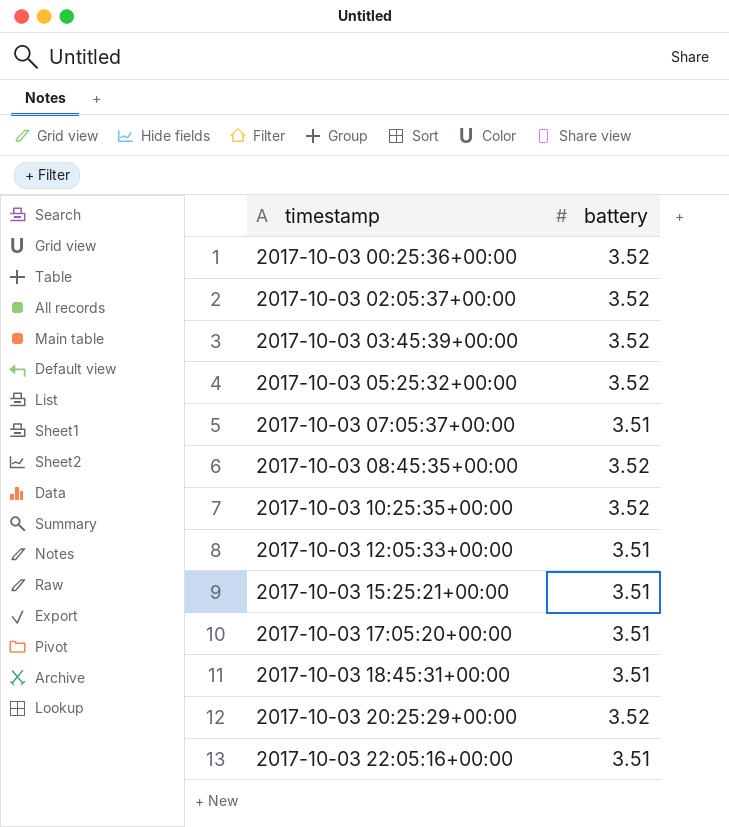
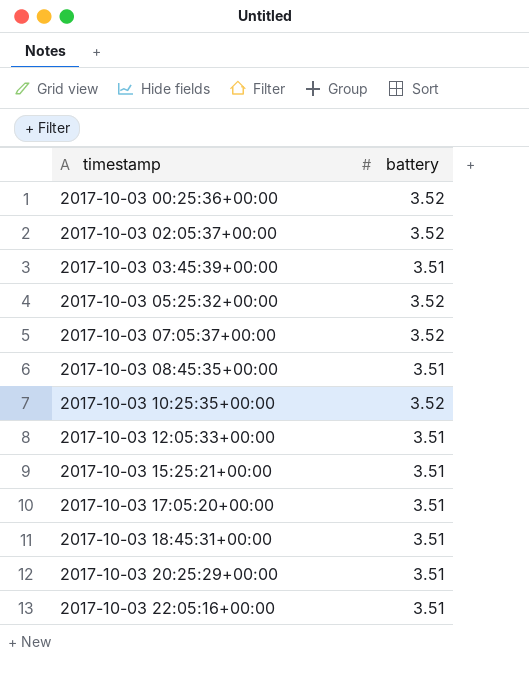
2017-10-03 03:45:39+00:00 | battery: 3.52 -> 3.51
2017-10-03 07:05:37+00:00 | battery: 3.51 -> 3.52
2017-10-03 08:45:35+00:00 | battery: 3.52 -> 3.51
2017-10-03 20:25:29+00:00 | battery: 3.52 -> 3.51

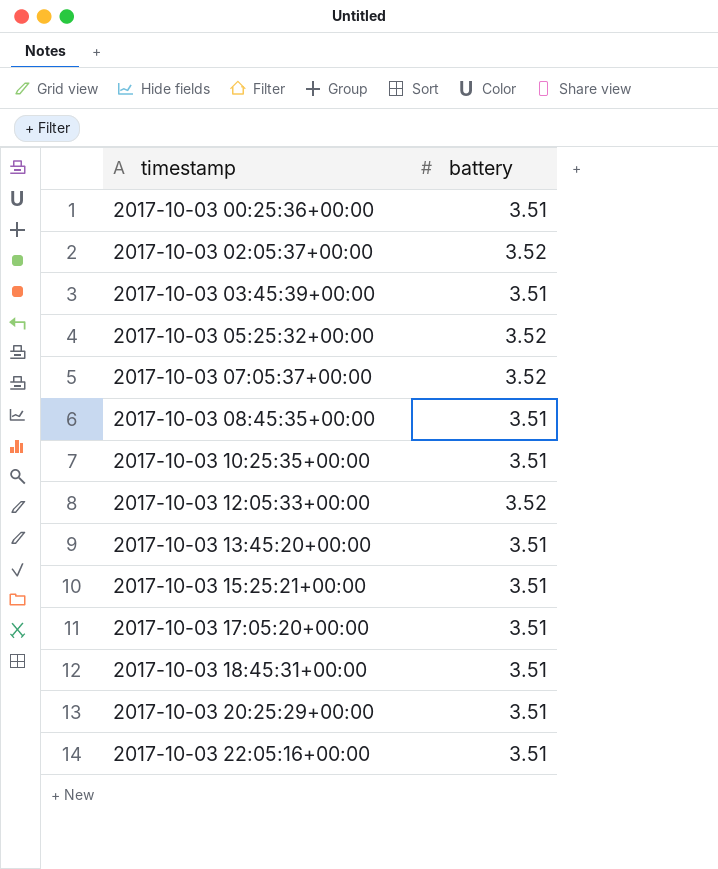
2017-10-03 00:25:36+00:00 | battery: 3.52 -> 3.51
2017-10-03 10:25:35+00:00 | battery: 3.52 -> 3.51
2017-10-03 12:05:33+00:00 | battery: 3.51 -> 3.52
row 2017-10-03 13:45:20+00:00: none -> 3.51

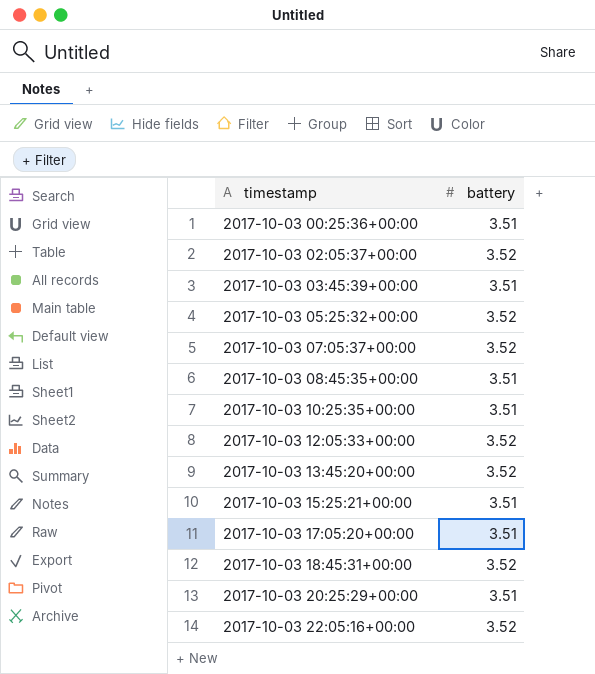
2017-10-03 13:45:20+00:00 | battery: 3.51 -> 3.52
2017-10-03 18:45:31+00:00 | battery: 3.51 -> 3.52
2017-10-03 22:05:16+00:00 | battery: 3.51 -> 3.52

